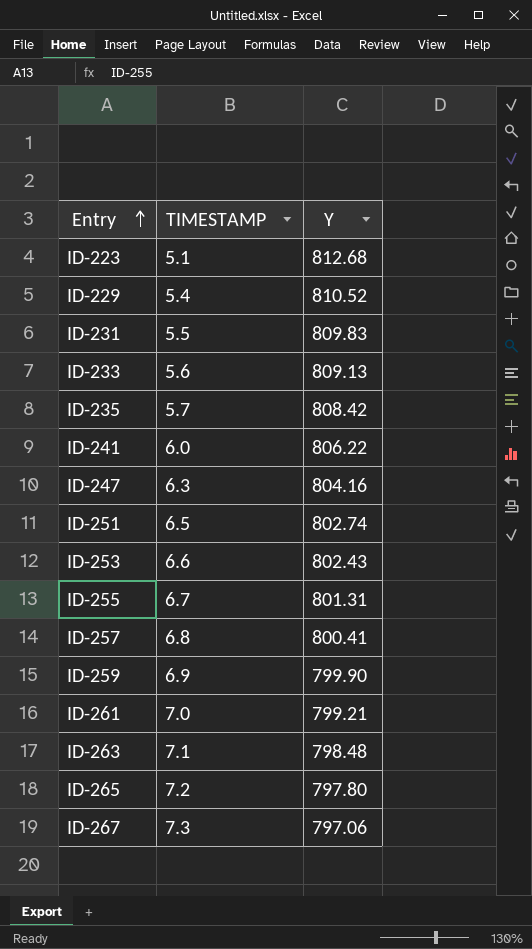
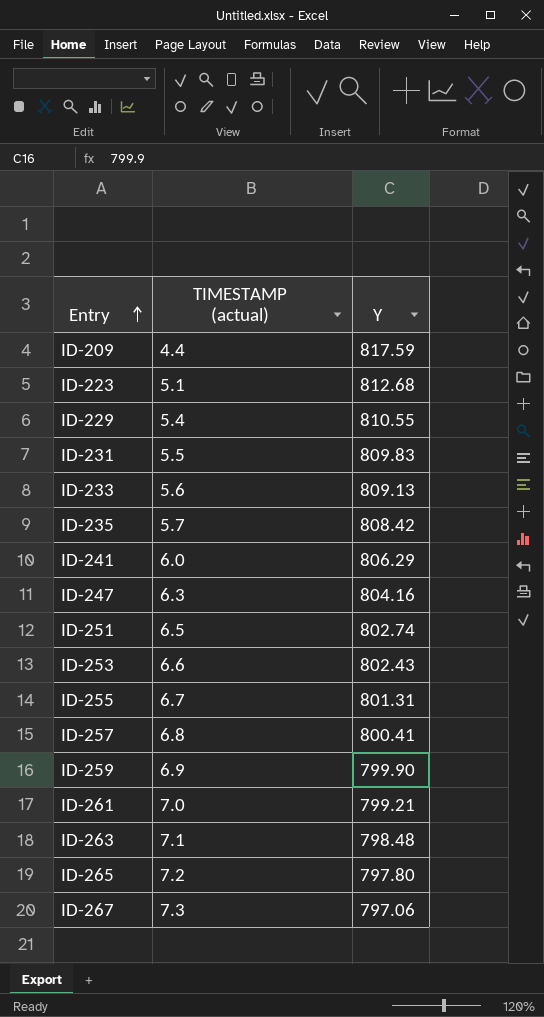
column name: TIMESTAMP -> TIMESTAMP (actual)
row ID-209: none -> 4.4 | 817.59
ID-229 | Y: 810.52 -> 810.55
ID-241 | Y: 806.22 -> 806.29

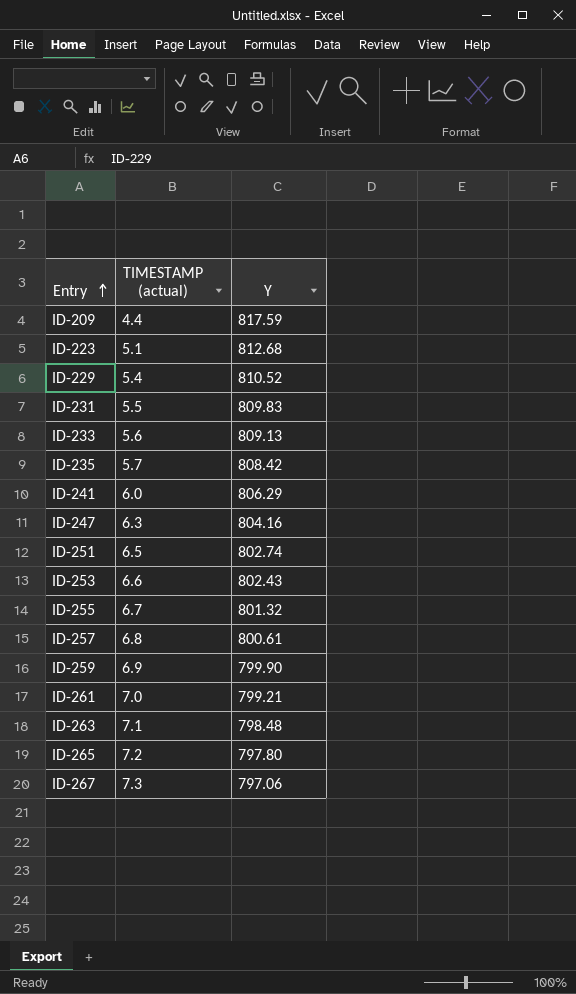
ID-229 | Y: 810.55 -> 810.52
ID-255 | Y: 801.31 -> 801.32
ID-257 | Y: 800.41 -> 800.61

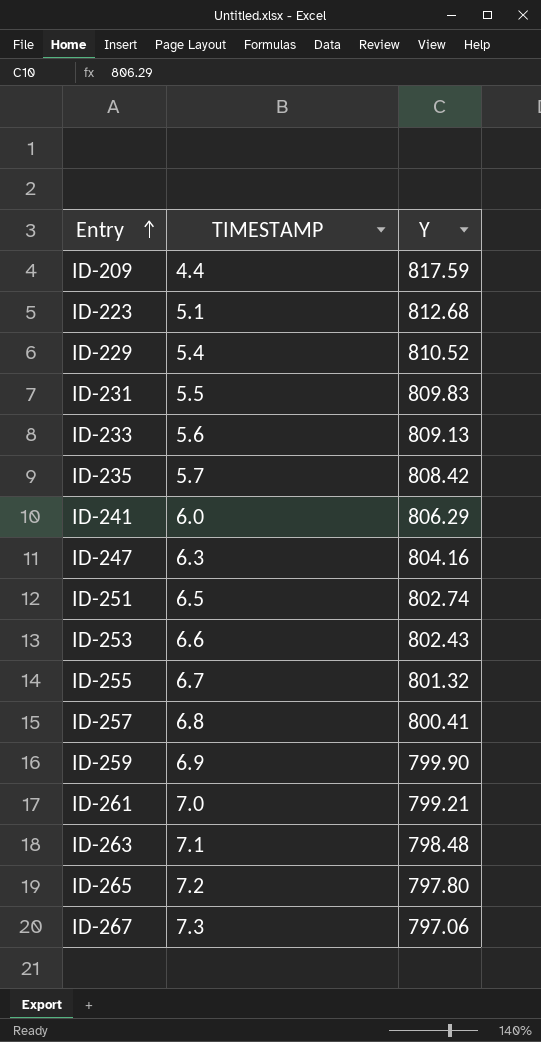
column name: TIMESTAMP (actual) -> TIMESTAMP
ID-257 | Y: 800.61 -> 800.41

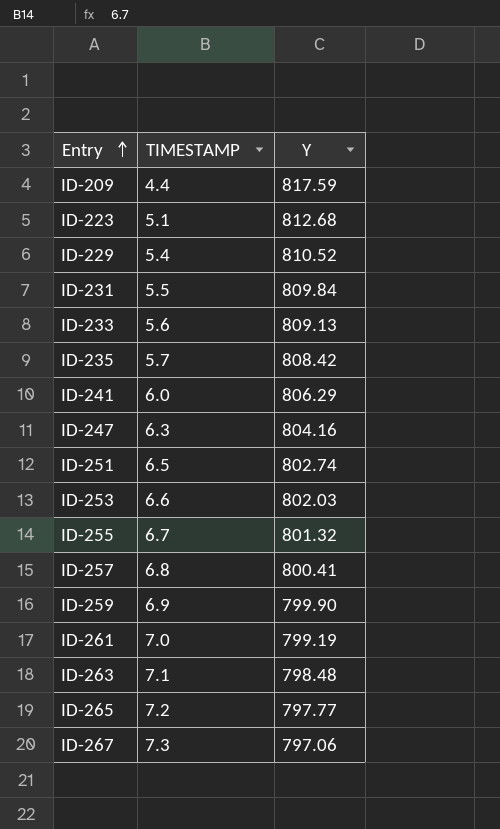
ID-231 | Y: 809.83 -> 809.84
ID-253 | Y: 802.43 -> 802.03
ID-261 | Y: 799.21 -> 799.19
ID-265 | Y: 797.80 -> 797.77

